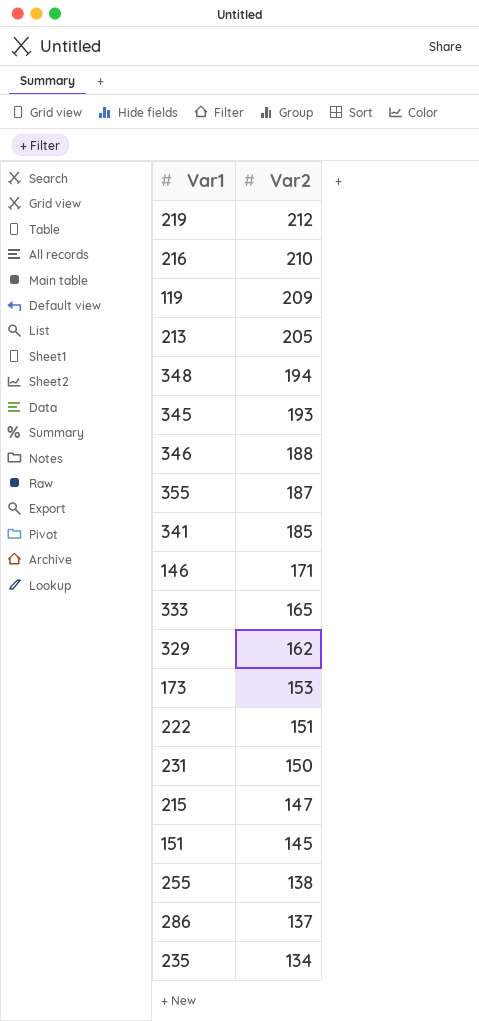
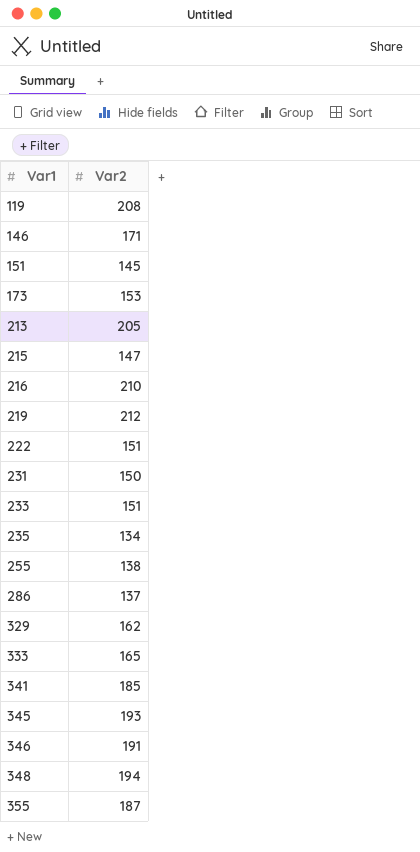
row order: Var2 descending -> Var1 ascending
119 | Var2: 209 -> 208
row 233: none -> 151
346 | Var2: 188 -> 191

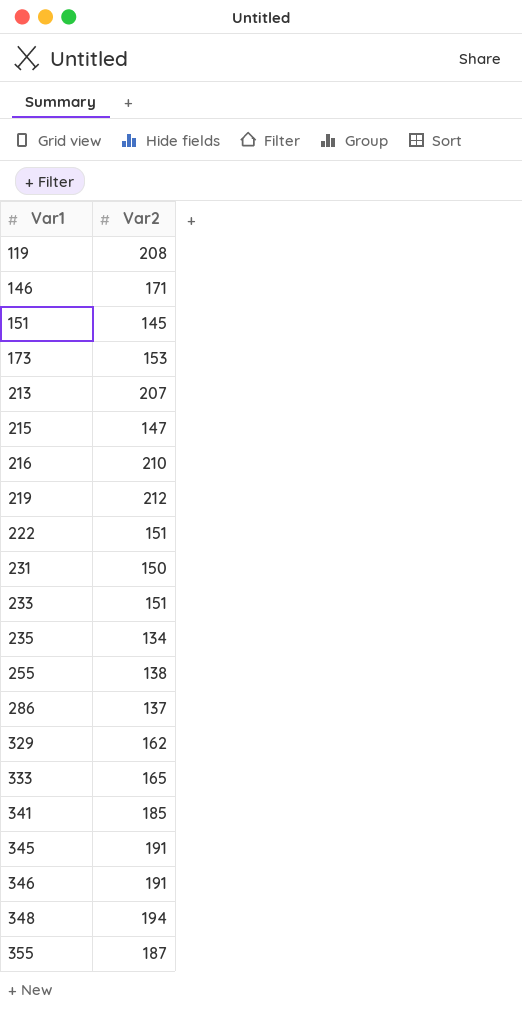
213 | Var2: 205 -> 207
345 | Var2: 193 -> 191

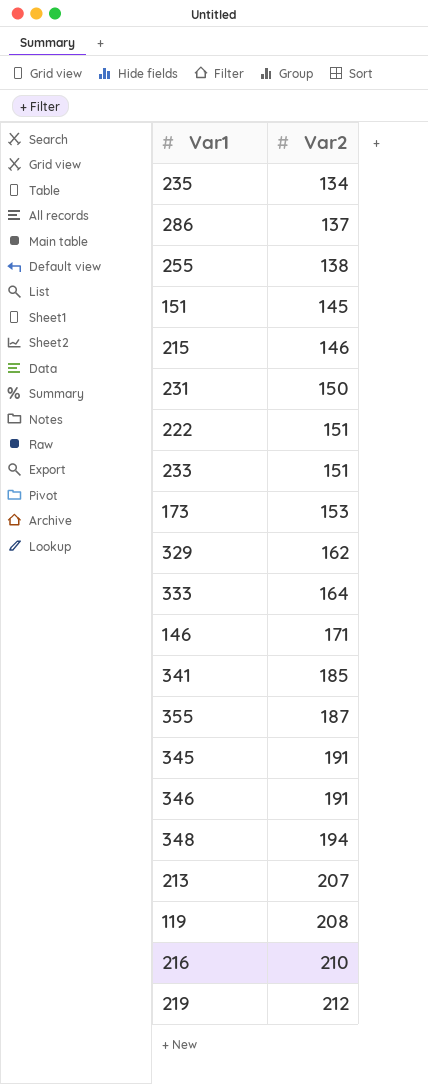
row order: Var1 ascending -> Var2 ascending
215 | Var2: 147 -> 146
333 | Var2: 165 -> 164

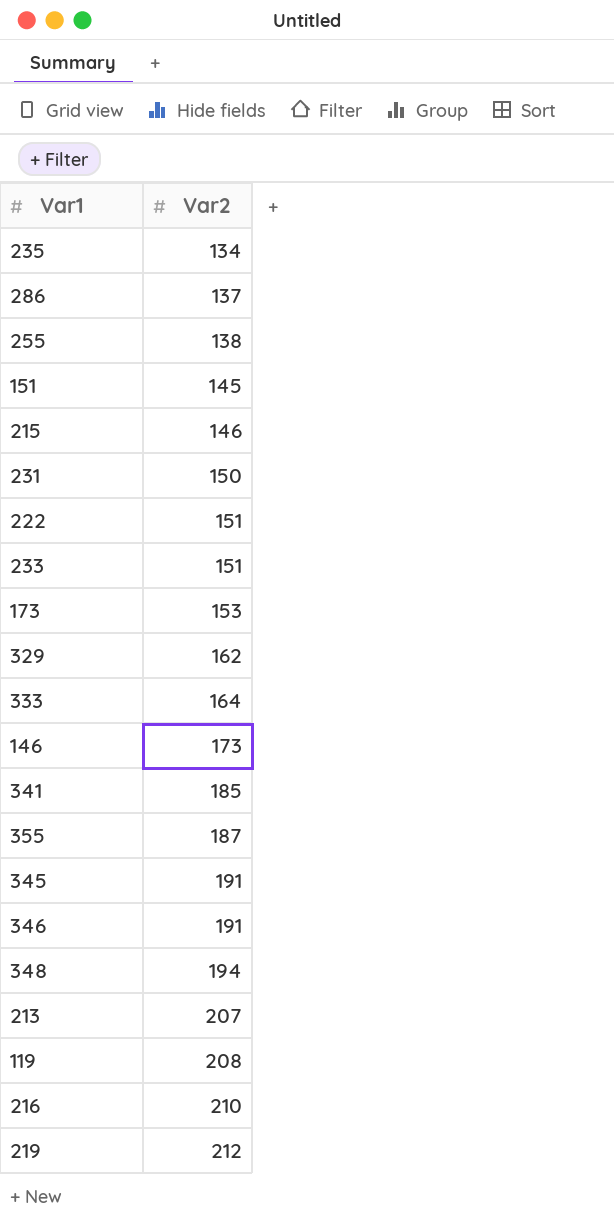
146 | Var2: 171 -> 173

